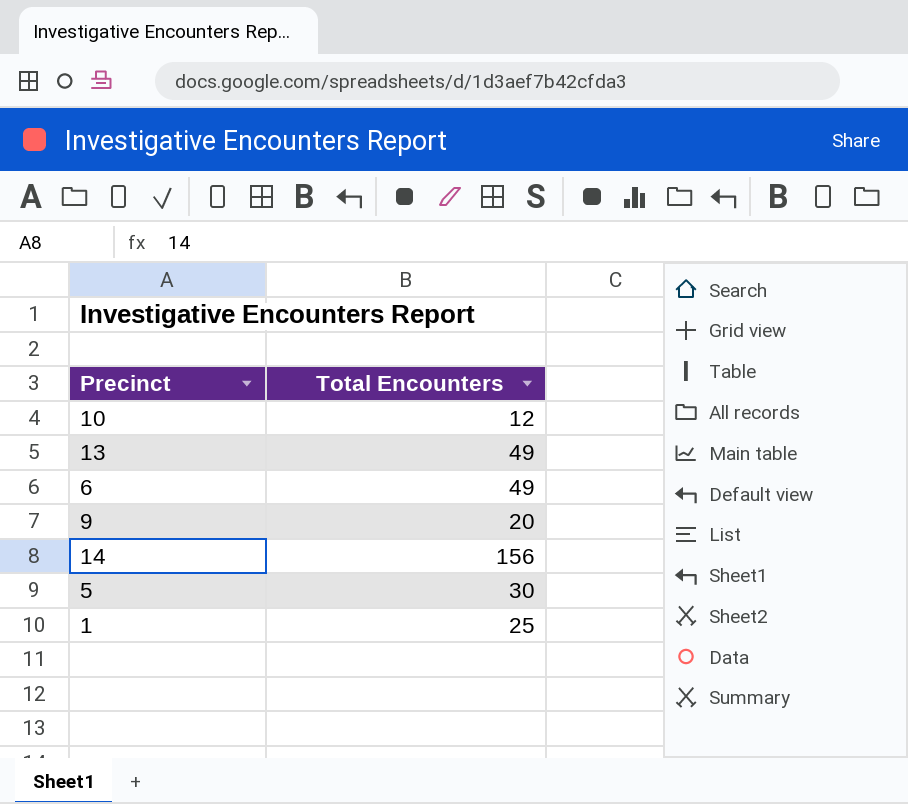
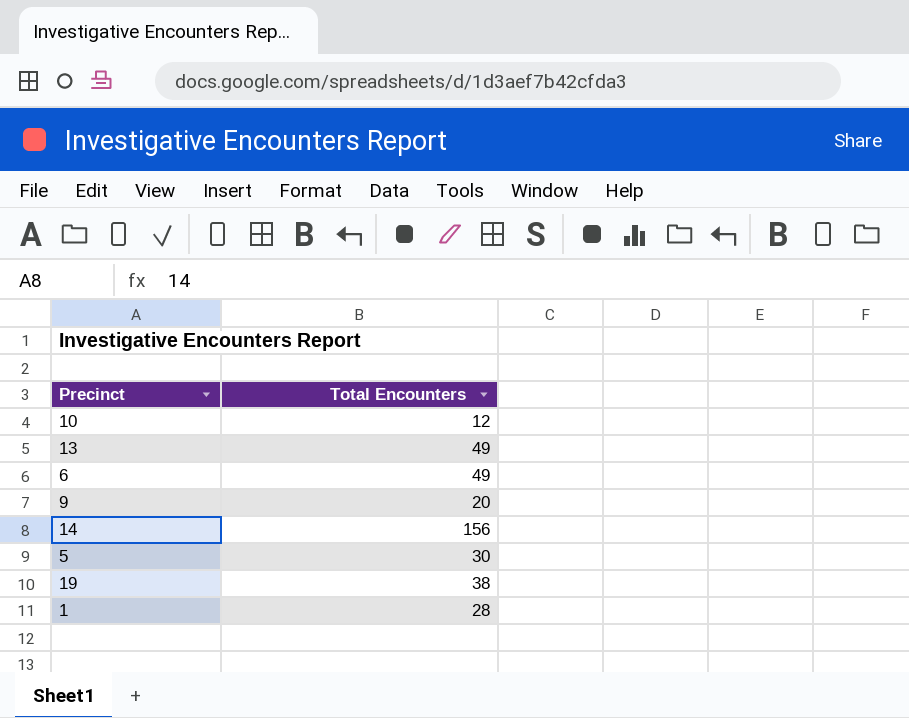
row 19: none -> 38
1 | Total Encounters: 25 -> 28

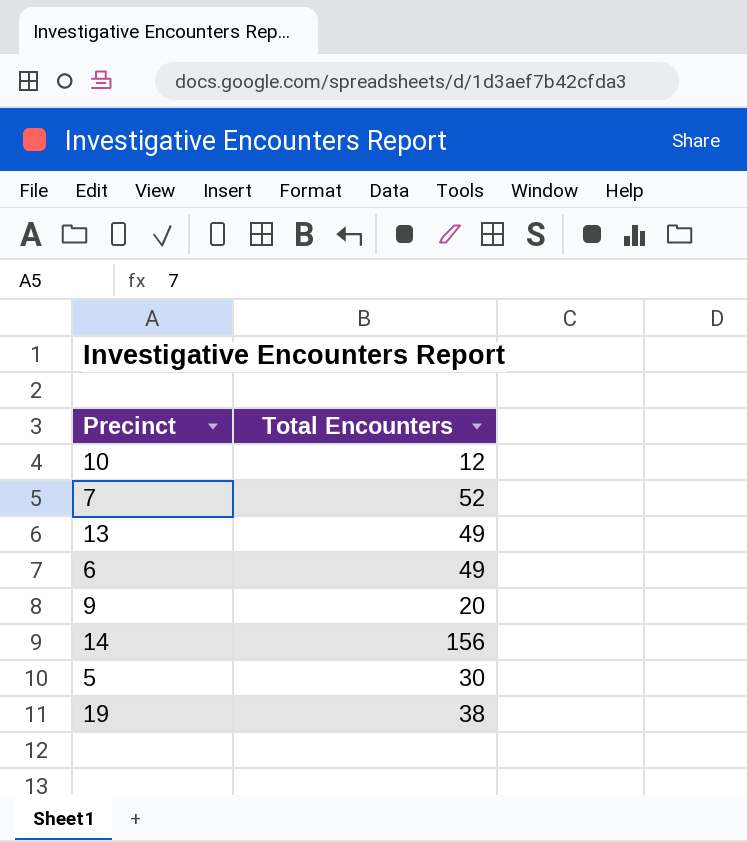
row 1: 28 -> none
row 7: none -> 52

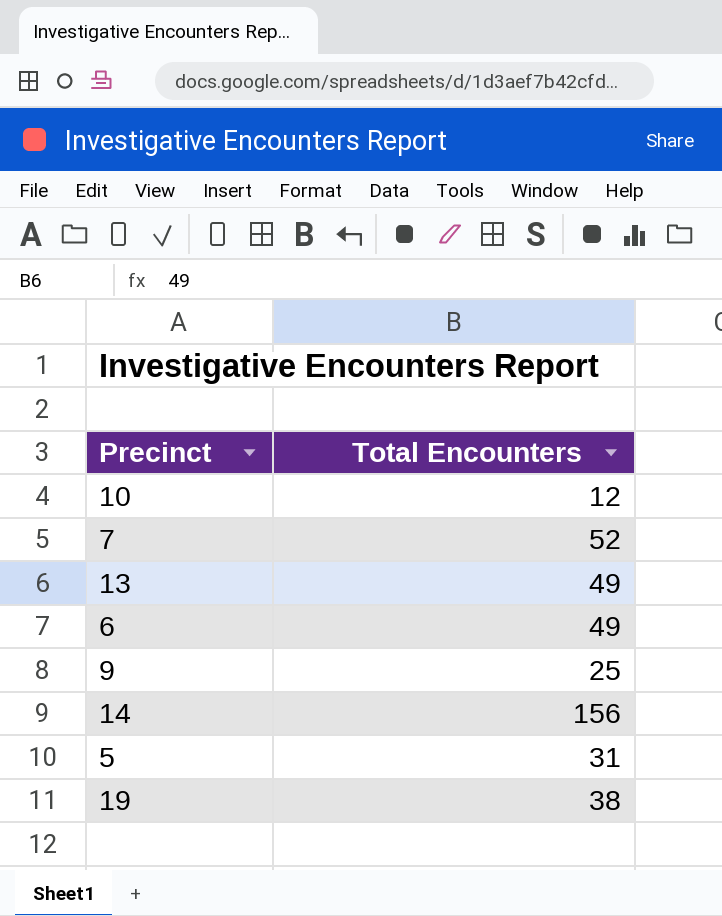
9 | Total Encounters: 20 -> 25
5 | Total Encounters: 30 -> 31

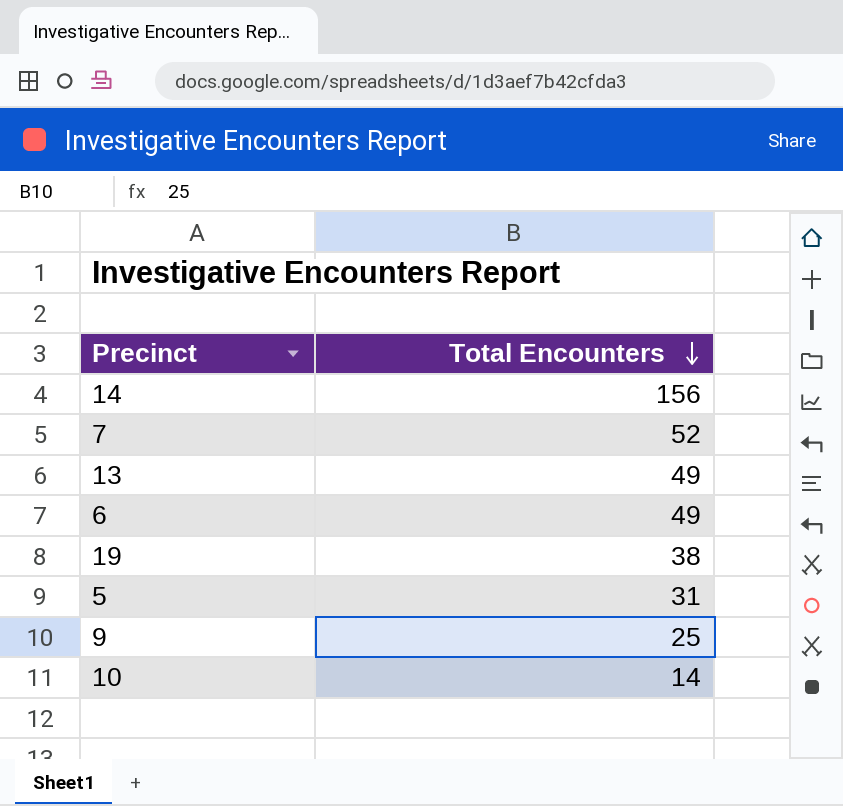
row order: none -> Total Encounters descending
10 | Total Encounters: 12 -> 14

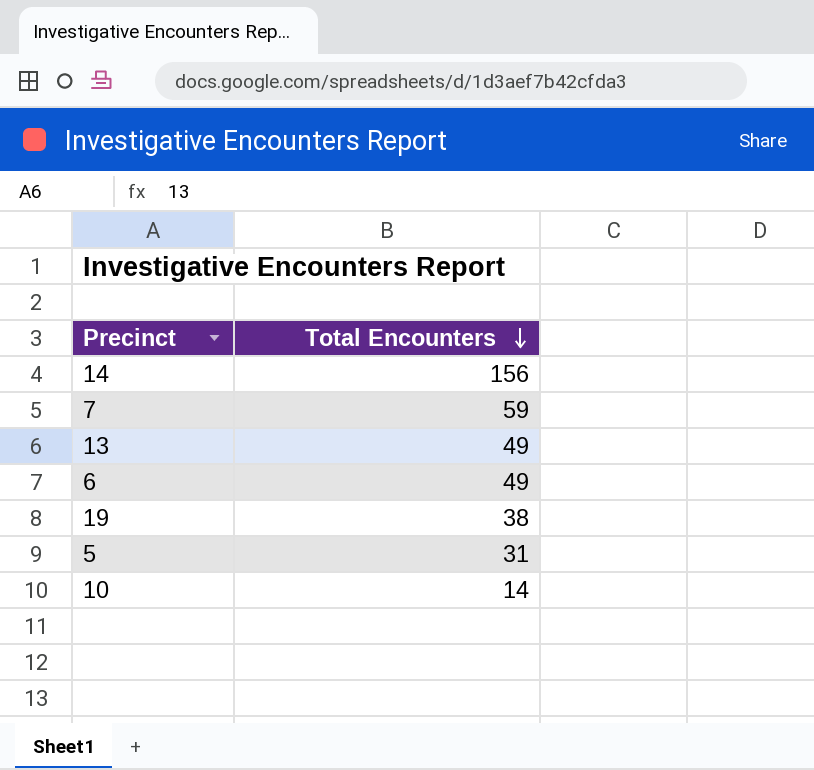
row 9: 25 -> none
7 | Total Encounters: 52 -> 59

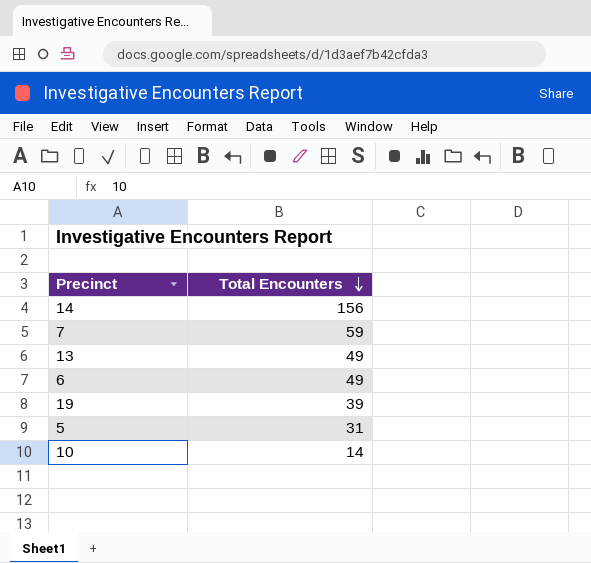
19 | Total Encounters: 38 -> 39

